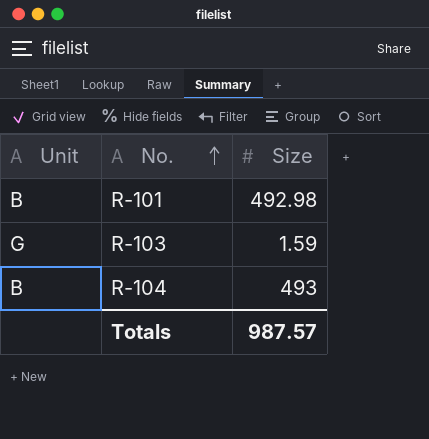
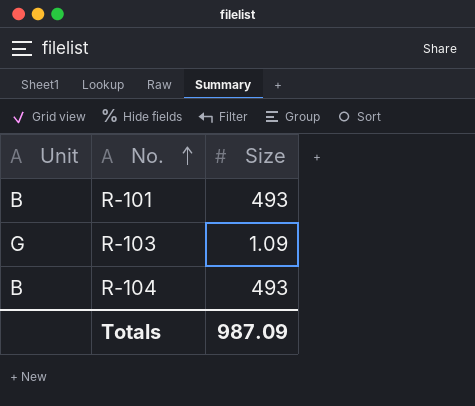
R-101 | Size: 492.98 -> 493
R-103 | Size: 1.59 -> 1.09
Totals | Size: 987.57 -> 987.09

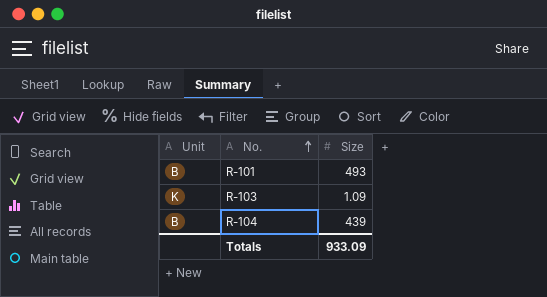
R-103 | Unit: G -> K
R-104 | Size: 493 -> 439
Totals | Size: 987.09 -> 933.09

